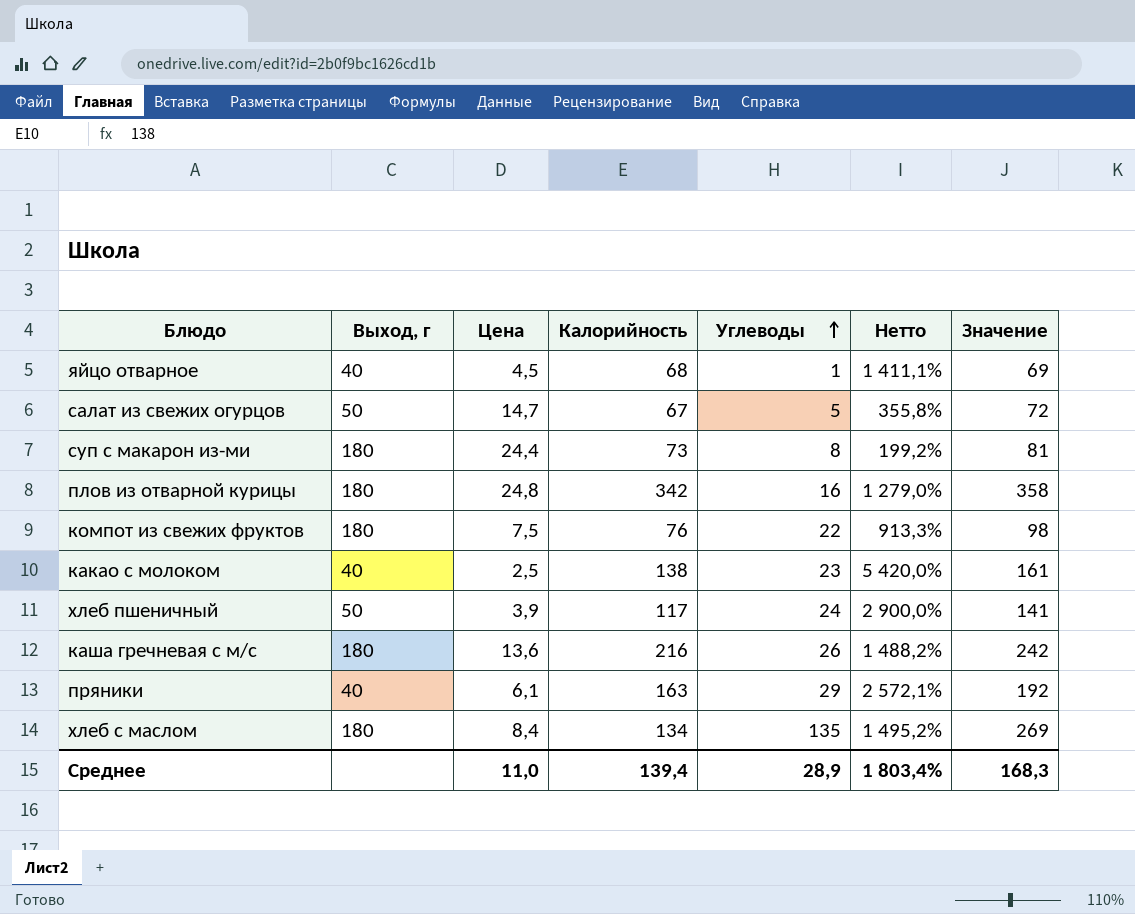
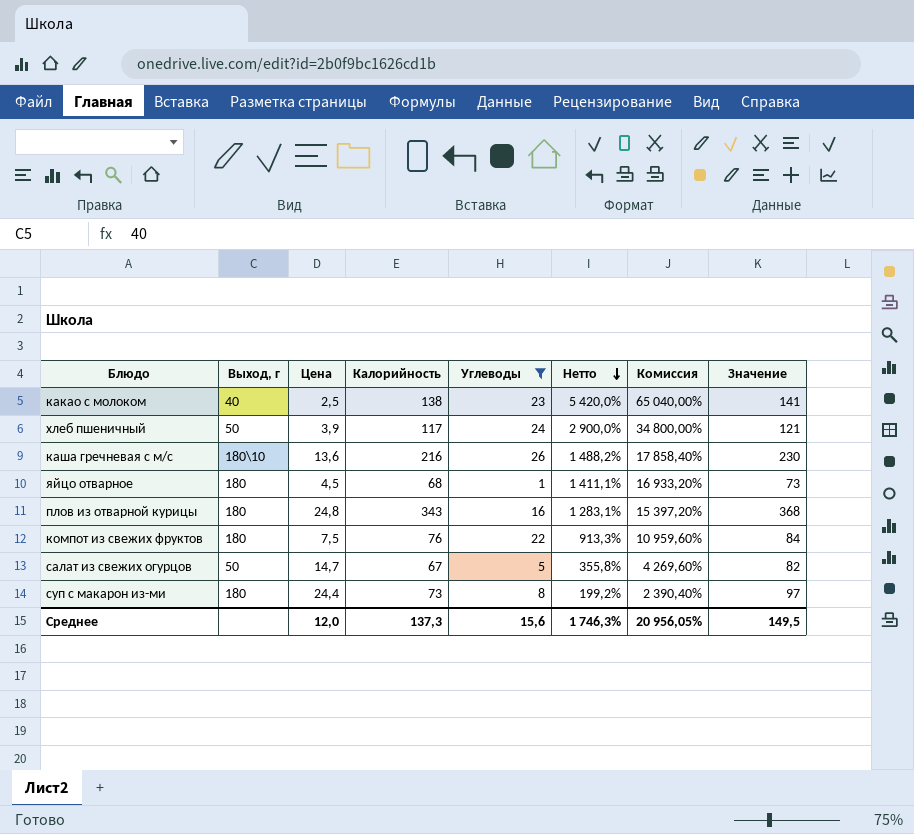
filter: none -> Углеводы <= 26
row order: Углеводы ascending -> Нетто descending
column Комиссия | formula: none -> [Нетто] * 12
column Значение | formula: [Калорийность] + [Углеводы] -> [Цена] + [Калорийность]
каша гречневая с м/с | Выход, г: 180 -> 180\10
яйцо отварное | Выход, г: 40 -> 180
плов из отварной курицы | Калорийность: 342 -> 343
плов из отварной курицы | Нетто: 1 279,0% -> 1 283,1%
Среднее | Цена: 11,0 -> 12,0
Среднее | Калорийность: 139,4 -> 137,3
Среднее | Углеводы: 28,9 -> 15,6
Среднее | Нетто: 1 803,4% -> 1 746,3%
Среднее | Значение: 168,3 -> 149,5

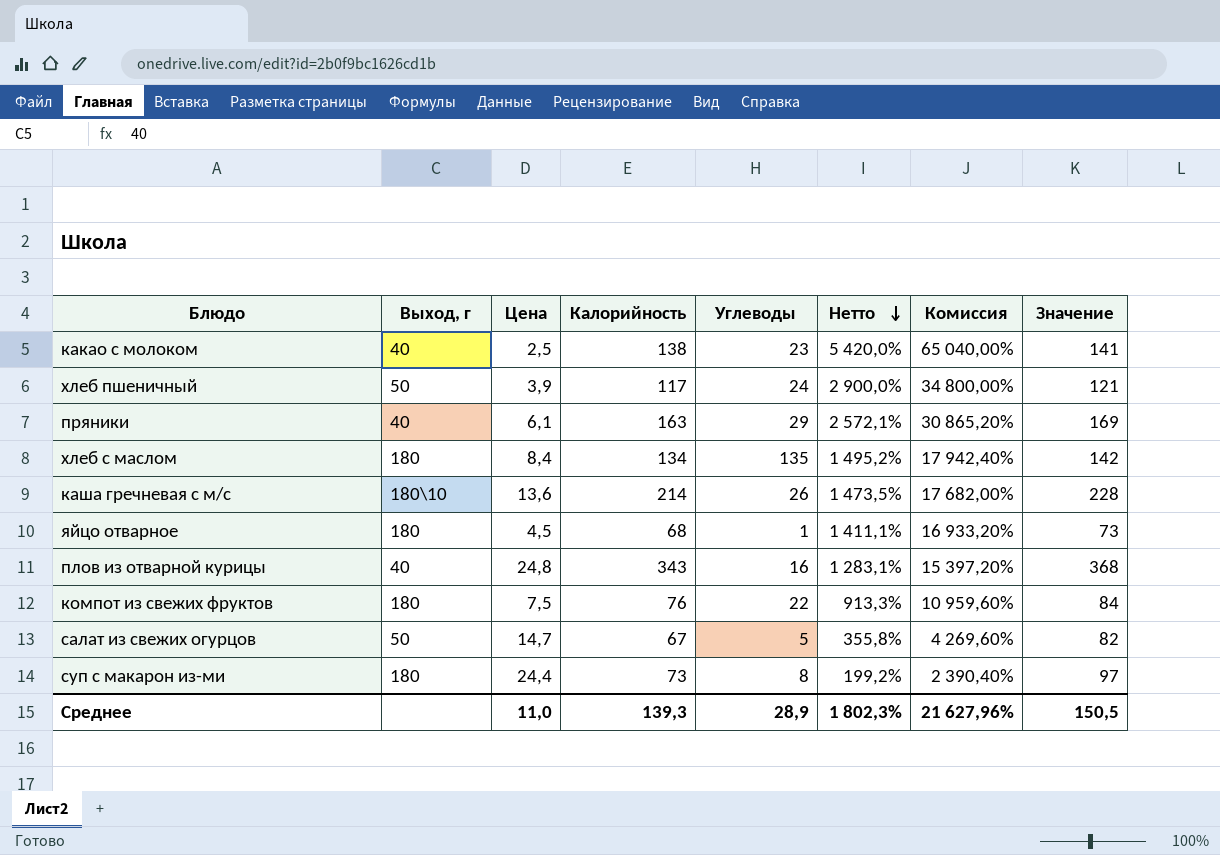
filter: Углеводы <= 26 -> none
каша гречневая с м/с | Калорийность: 216 -> 214
каша гречневая с м/с | Нетто: 1 488,2% -> 1 473,5%
каша гречневая с м/с | Комиссия: 17 858,40% -> 17 682,00%
каша гречневая с м/с | Значение: 230 -> 228
плов из отварной курицы | Выход, г: 180 -> 40
Среднее | Цена: 12,0 -> 11,0
Среднее | Калорийность: 137,3 -> 139,3
Среднее | Углеводы: 15,6 -> 28,9
Среднее | Нетто: 1 746,3% -> 1 802,3%
Среднее | Комиссия: 20 956,05% -> 21 627,96%
Среднее | Значение: 149,5 -> 150,5

